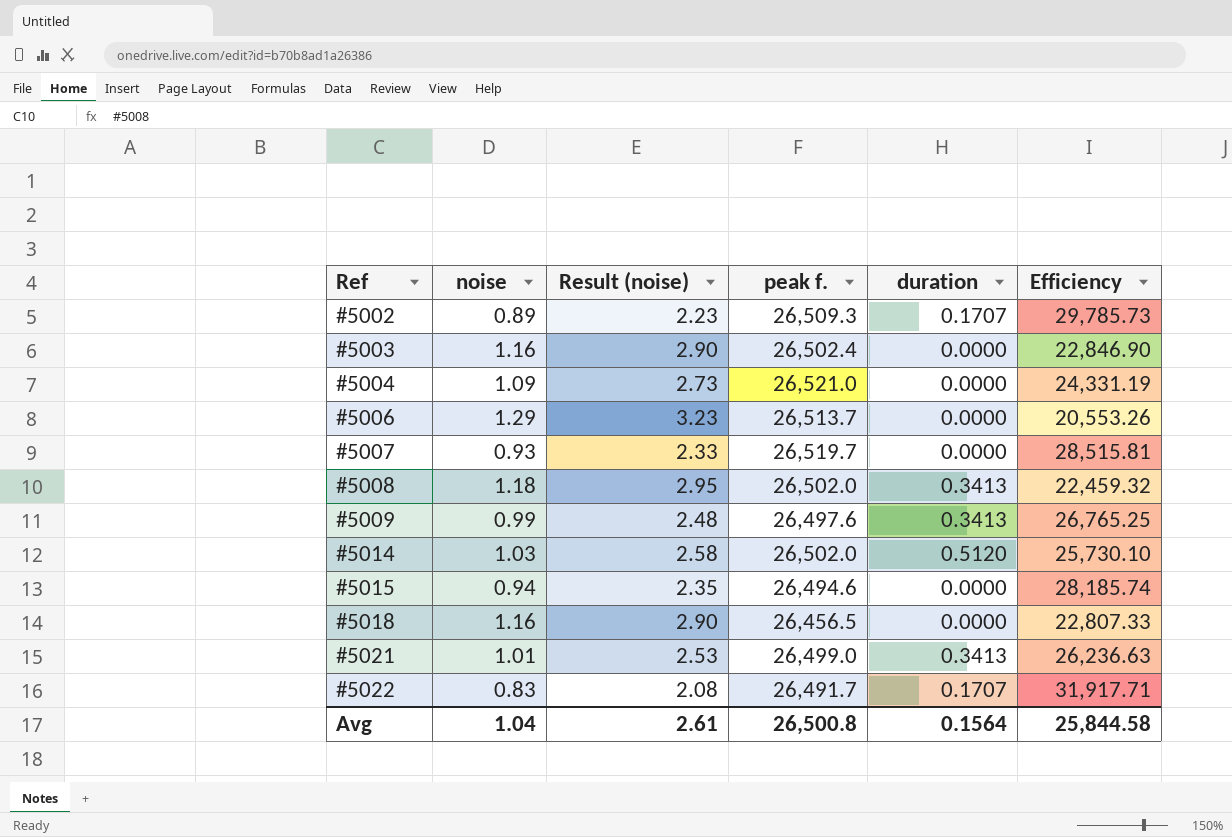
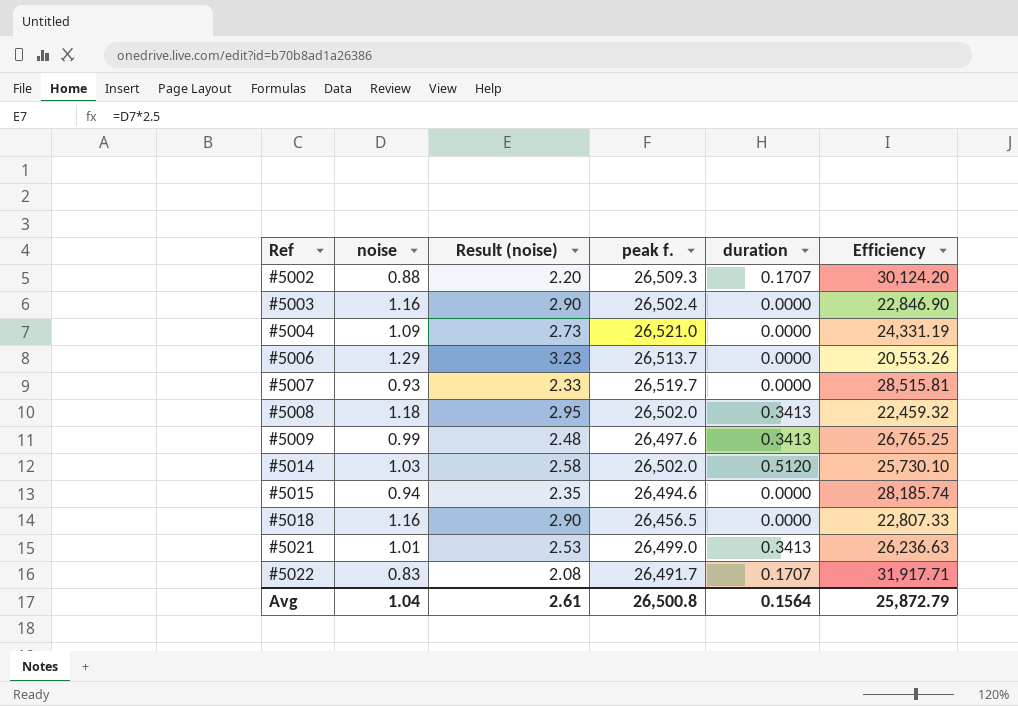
#5002 | noise: 0.89 -> 0.88
#5002 | Result (noise): 2.23 -> 2.20
#5002 | Efficiency: 29,785.73 -> 30,124.20
Avg | Efficiency: 25,844.58 -> 25,872.79

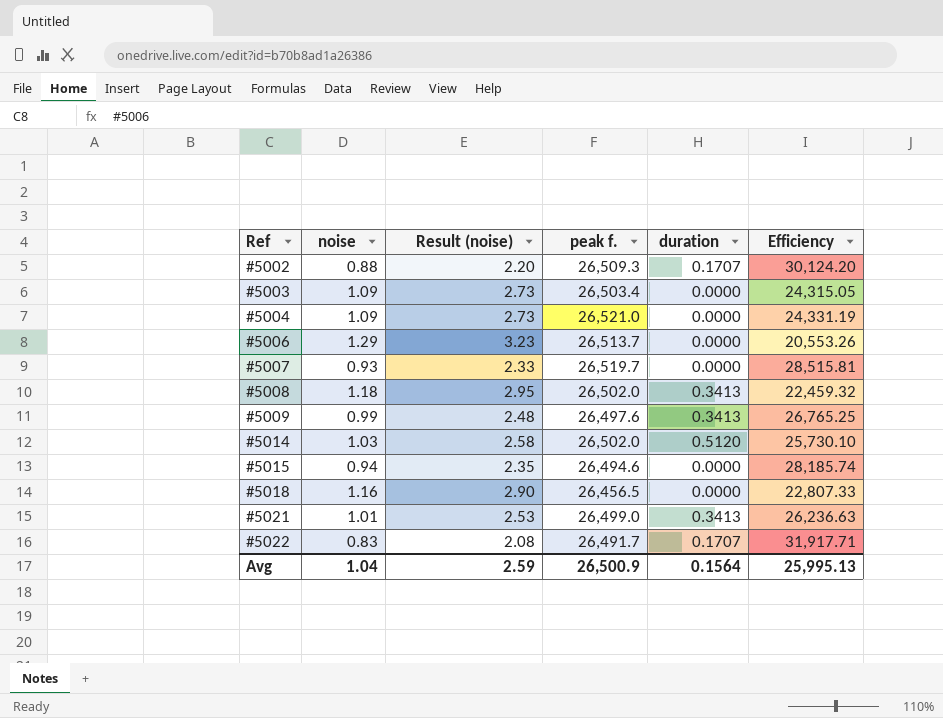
#5003 | noise: 1.16 -> 1.09
#5003 | Result (noise): 2.90 -> 2.73
#5003 | peak f.: 26,502.4 -> 26,503.4
#5003 | Efficiency: 22,846.90 -> 24,315.05
Avg | Result (noise): 2.61 -> 2.59
Avg | peak f.: 26,500.8 -> 26,500.9
Avg | Efficiency: 25,872.79 -> 25,995.13

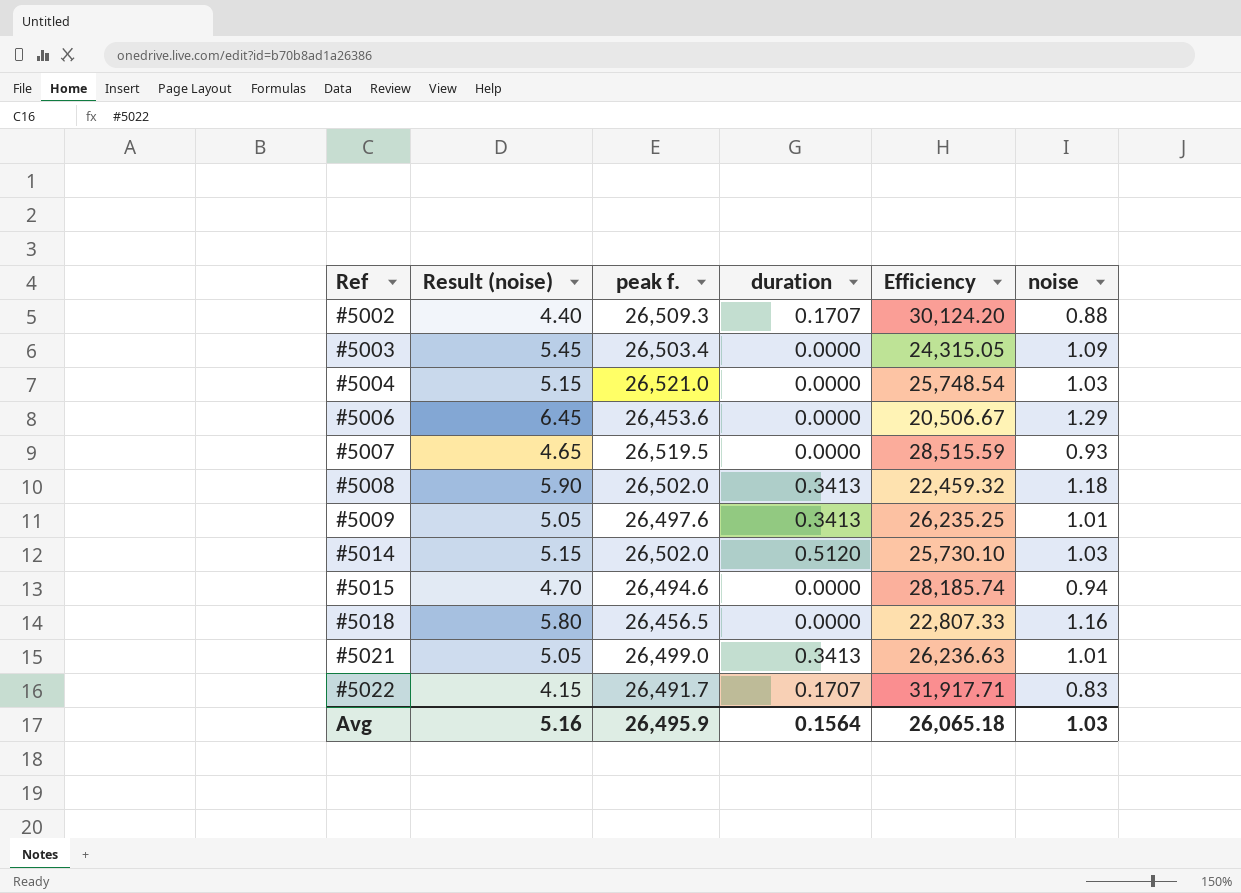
column Result (noise) | formula: [noise] * 2.5 -> [noise] * 5
column noise | position: 2 -> 6
#5004 | Efficiency: 24,331.19 -> 25,748.54
#5004 | noise: 1.09 -> 1.03
#5006 | peak f.: 26,513.7 -> 26,453.6
#5006 | Efficiency: 20,553.26 -> 20,506.67
#5007 | peak f.: 26,519.7 -> 26,519.5
#5007 | Efficiency: 28,515.81 -> 28,515.59
#5009 | Efficiency: 26,765.25 -> 26,235.25
#5009 | noise: 0.99 -> 1.01
Avg | Result (noise): 2.59 -> 5.16
Avg | peak f.: 26,500.9 -> 26,495.9
Avg | Efficiency: 25,995.13 -> 26,065.18
Avg | noise: 1.04 -> 1.03

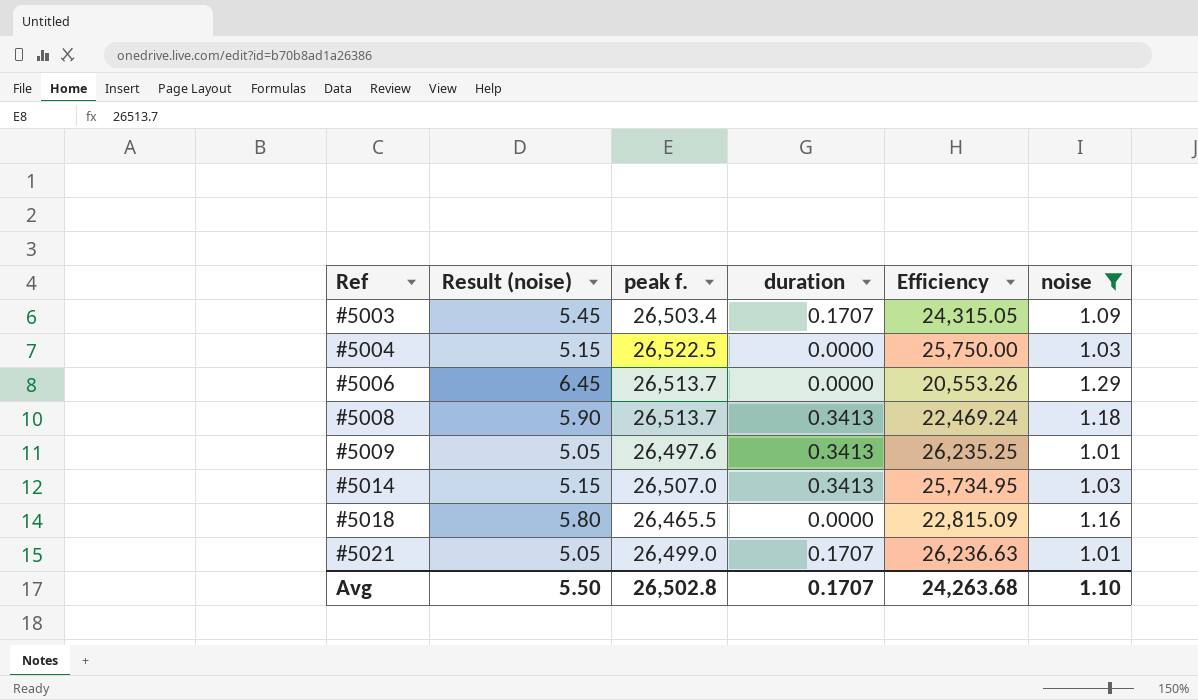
filter: none -> noise >= 1.01
#5003 | duration: 0.0000 -> 0.1707
#5004 | peak f.: 26,521.0 -> 26,522.5
#5004 | Efficiency: 25,748.54 -> 25,750.00
#5006 | peak f.: 26,453.6 -> 26,513.7
#5006 | Efficiency: 20,506.67 -> 20,553.26
#5008 | peak f.: 26,502.0 -> 26,513.7
#5008 | Efficiency: 22,459.32 -> 22,469.24
#5014 | peak f.: 26,502.0 -> 26,507.0
#5014 | duration: 0.5120 -> 0.3413
#5014 | Efficiency: 25,730.10 -> 25,734.95
#5018 | peak f.: 26,456.5 -> 26,465.5
#5018 | Efficiency: 22,807.33 -> 22,815.09
#5021 | duration: 0.3413 -> 0.1707
Avg | Result (noise): 5.16 -> 5.50
Avg | peak f.: 26,495.9 -> 26,502.8
Avg | duration: 0.1564 -> 0.1707
Avg | Efficiency: 26,065.18 -> 24,263.68
Avg | noise: 1.03 -> 1.10

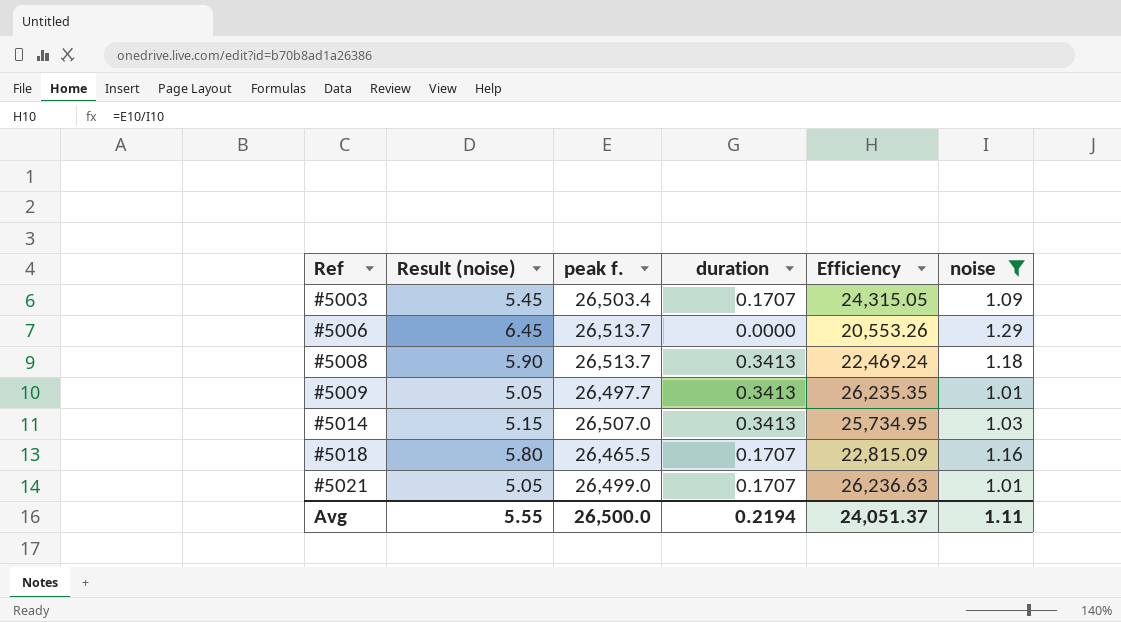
row #5004: 5.15 | 26,522.5 | 0.0000 | 25,750.00 | 1.03 -> none
#5009 | peak f.: 26,497.6 -> 26,497.7
#5009 | Efficiency: 26,235.25 -> 26,235.35
#5018 | duration: 0.0000 -> 0.1707
Avg | Result (noise): 5.50 -> 5.55
Avg | peak f.: 26,502.8 -> 26,500.0
Avg | duration: 0.1707 -> 0.2194
Avg | Efficiency: 24,263.68 -> 24,051.37
Avg | noise: 1.10 -> 1.11

